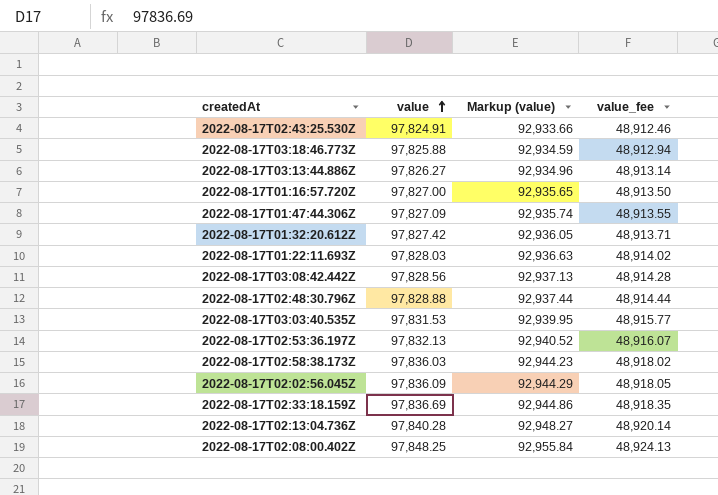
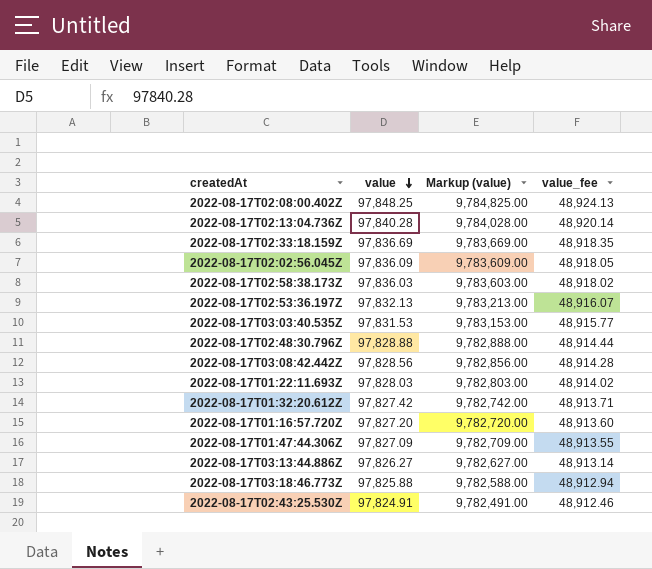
row order: value ascending -> value descending
column Markup (value) | formula: [value] * 0.95 -> [value] * 100
2022-08-17T01:16:57.720Z | value: 97,827.00 -> 97,827.20
2022-08-17T01:16:57.720Z | value_fee: 48,913.50 -> 48,913.60

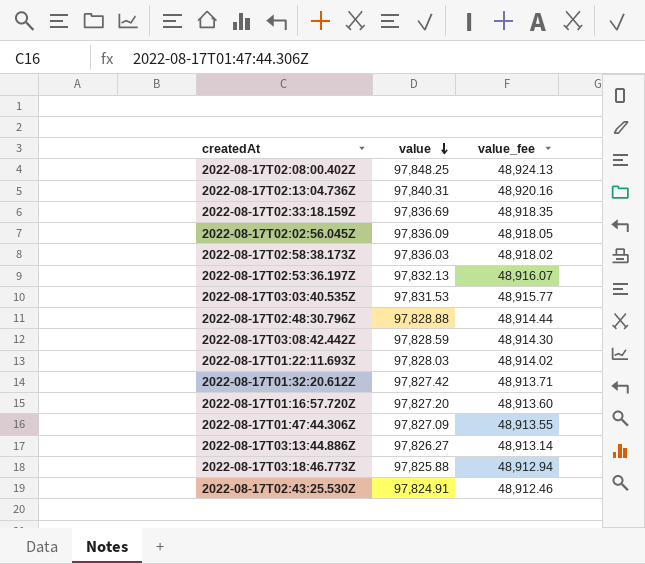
column Markup (value) | formula: [value] * 100 -> none
2022-08-17T02:13:04.736Z | value: 97,840.28 -> 97,840.31
2022-08-17T02:13:04.736Z | value_fee: 48,920.14 -> 48,920.16
2022-08-17T03:08:42.442Z | value: 97,828.56 -> 97,828.59
2022-08-17T03:08:42.442Z | value_fee: 48,914.28 -> 48,914.30

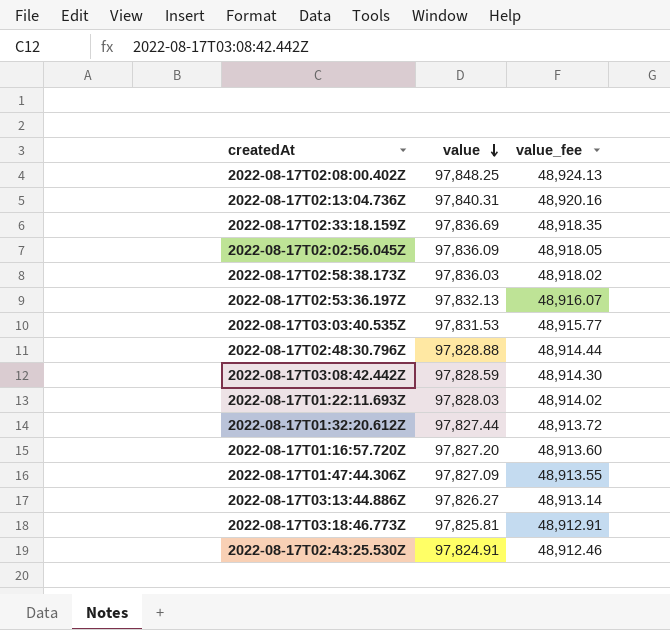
2022-08-17T01:32:20.612Z | value: 97,827.42 -> 97,827.44
2022-08-17T01:32:20.612Z | value_fee: 48,913.71 -> 48,913.72
2022-08-17T03:18:46.773Z | value: 97,825.88 -> 97,825.81
2022-08-17T03:18:46.773Z | value_fee: 48,912.94 -> 48,912.91

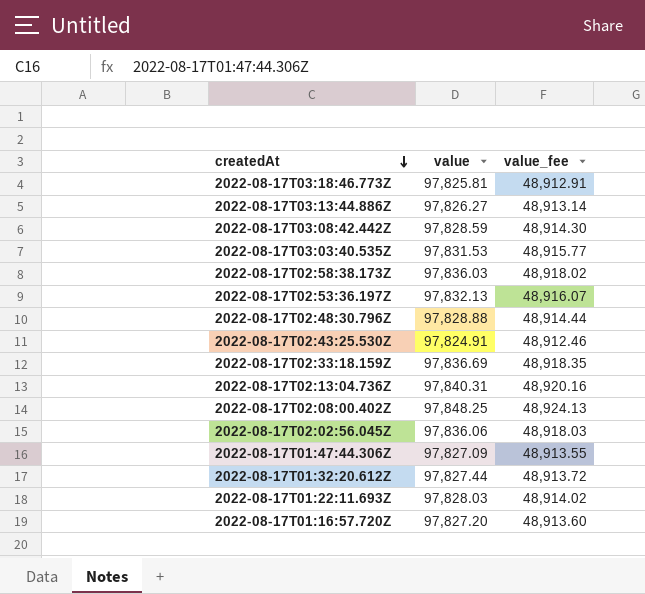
row order: value descending -> createdAt descending
2022-08-17T02:02:56.045Z | value: 97,836.09 -> 97,836.06
2022-08-17T02:02:56.045Z | value_fee: 48,918.05 -> 48,918.03

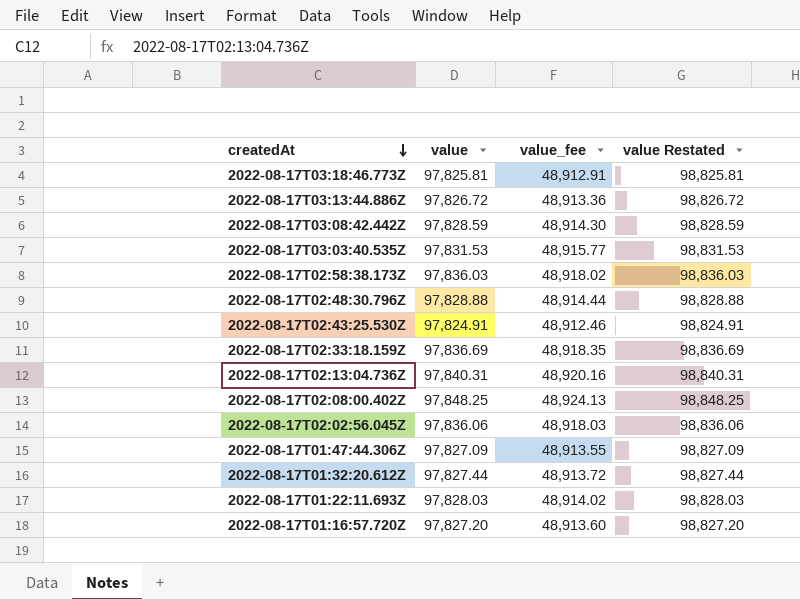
column value Restated | formula: none -> [value] + 1000
row 2022-08-17T02:53:36.197Z: 97,832.13 | 48,916.07 -> none
2022-08-17T03:13:44.886Z | value: 97,826.27 -> 97,826.72
2022-08-17T03:13:44.886Z | value_fee: 48,913.14 -> 48,913.36

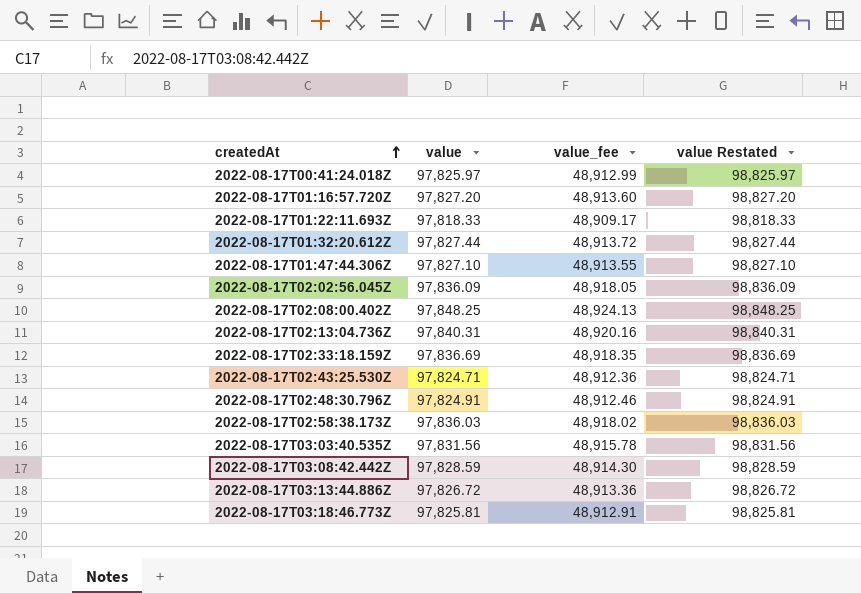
row order: createdAt descending -> createdAt ascending
row 2022-08-17T00:41:24.018Z: none -> 97,825.97 | 48,912.99 | 98,825.97
2022-08-17T01:22:11.693Z | value: 97,828.03 -> 97,818.33
2022-08-17T01:22:11.693Z | value_fee: 48,914.02 -> 48,909.17
2022-08-17T01:22:11.693Z | value Restated: 98,828.03 -> 98,818.33
2022-08-17T01:47:44.306Z | value: 97,827.09 -> 97,827.10
2022-08-17T01:47:44.306Z | value Restated: 98,827.09 -> 98,827.10
2022-08-17T02:02:56.045Z | value: 97,836.06 -> 97,836.09
2022-08-17T02:02:56.045Z | value_fee: 48,918.03 -> 48,918.05
2022-08-17T02:02:56.045Z | value Restated: 98,836.06 -> 98,836.09
2022-08-17T02:43:25.530Z | value: 97,824.91 -> 97,824.71
2022-08-17T02:43:25.530Z | value_fee: 48,912.46 -> 48,912.36
2022-08-17T02:43:25.530Z | value Restated: 98,824.91 -> 98,824.71
2022-08-17T02:48:30.796Z | value: 97,828.88 -> 97,824.91
2022-08-17T02:48:30.796Z | value_fee: 48,914.44 -> 48,912.46
2022-08-17T02:48:30.796Z | value Restated: 98,828.88 -> 98,824.91
2022-08-17T03:03:40.535Z | value: 97,831.53 -> 97,831.56
2022-08-17T03:03:40.535Z | value_fee: 48,915.77 -> 48,915.78
2022-08-17T03:03:40.535Z | value Restated: 98,831.53 -> 98,831.56

